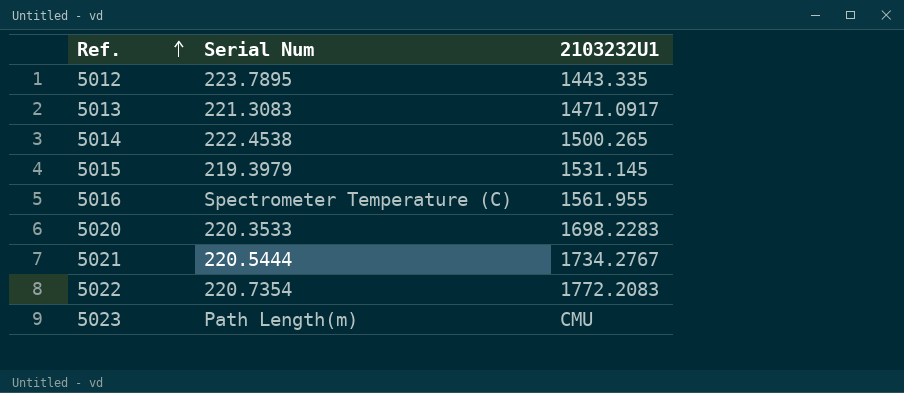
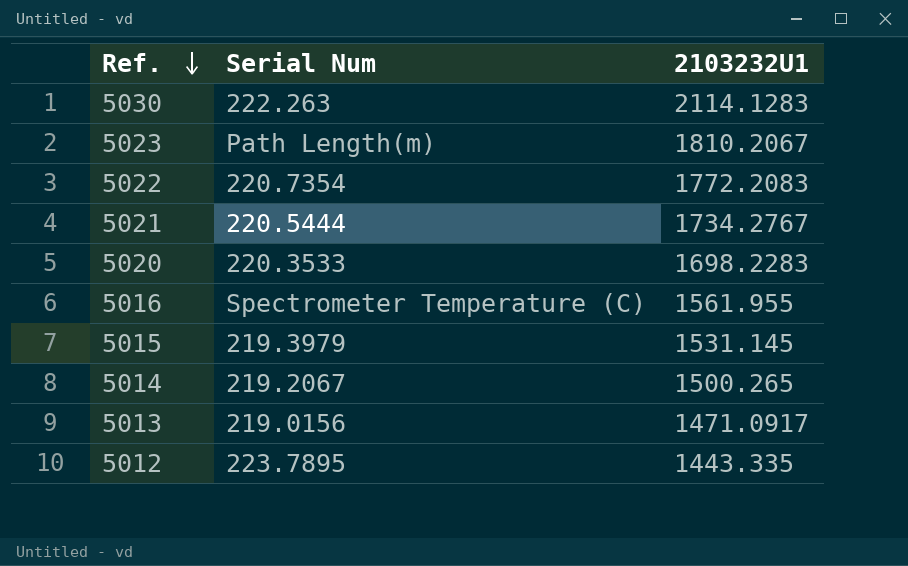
row order: Ref. ascending -> Ref. descending
row 5030: none -> 222.263 | 2114.1283
5023 | 2103232U1: CMU -> 1810.2067
5014 | Serial Num: 222.4538 -> 219.2067
5013 | Serial Num: 221.3083 -> 219.0156

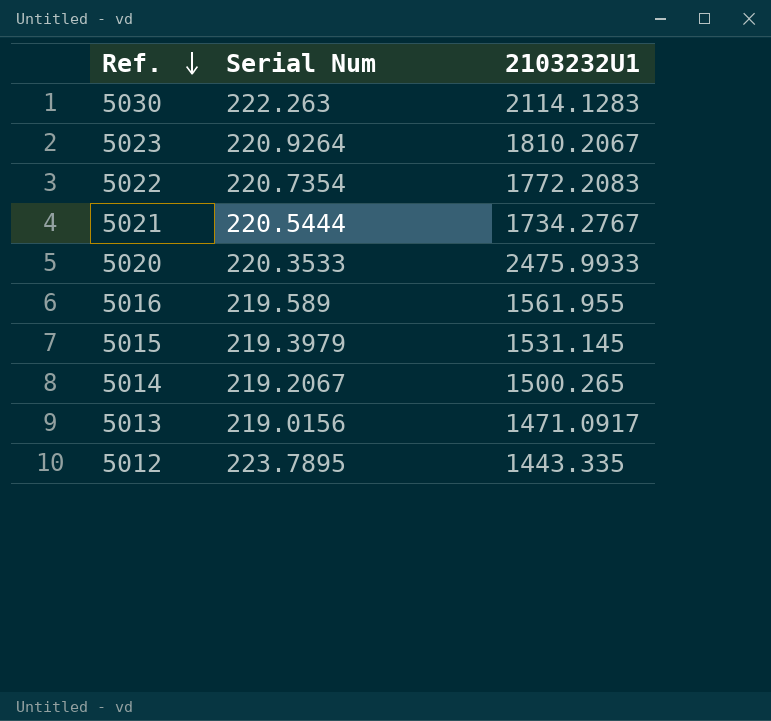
5023 | Serial Num: Path Length(m) -> 220.9264
5020 | 2103232U1: 1698.2283 -> 2475.9933
5016 | Serial Num: Spectrometer Temperature (C) -> 219.589

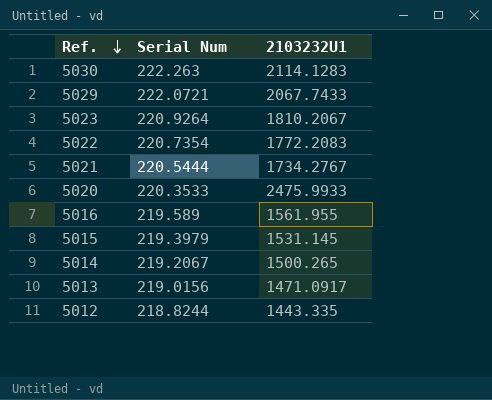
row 5029: none -> 222.0721 | 2067.7433
5012 | Serial Num: 223.7895 -> 218.8244

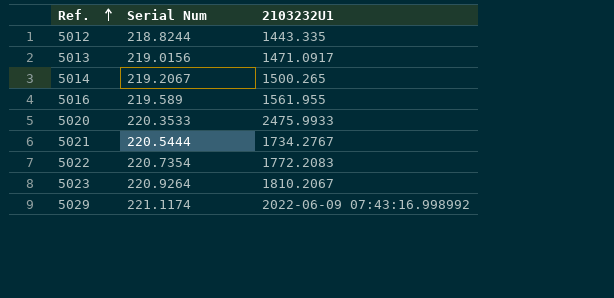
row order: Ref. descending -> Ref. ascending
row 5030: 222.263 | 2114.1283 -> none
row 5015: 219.3979 | 1531.145 -> none
5029 | Serial Num: 222.0721 -> 221.1174
5029 | 2103232U1: 2067.7433 -> 2022-06-09 07:43:16.998992

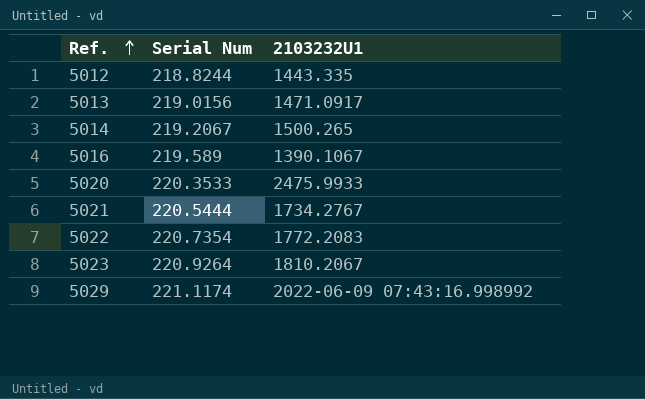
5016 | 2103232U1: 1561.955 -> 1390.1067

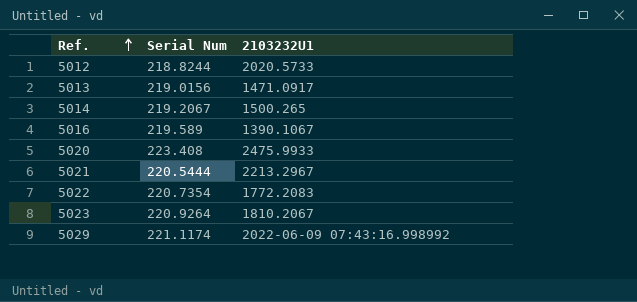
5012 | 2103232U1: 1443.335 -> 2020.5733
5020 | Serial Num: 220.3533 -> 223.408
5021 | 2103232U1: 1734.2767 -> 2213.2967

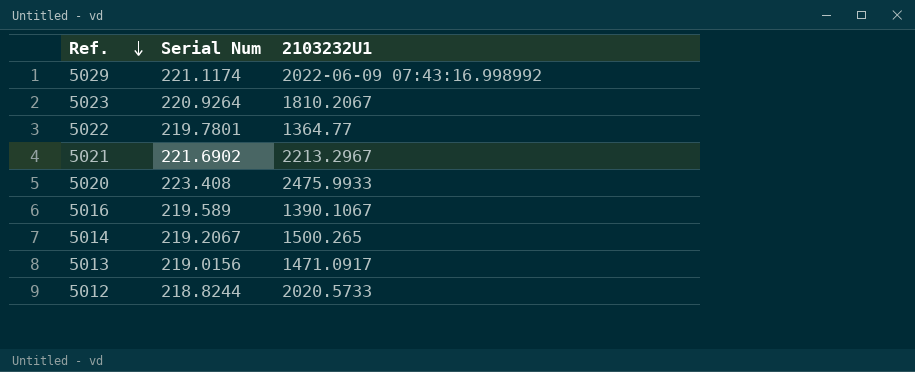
row order: Ref. ascending -> Ref. descending
5022 | Serial Num: 220.7354 -> 219.7801
5022 | 2103232U1: 1772.2083 -> 1364.77
5021 | Serial Num: 220.5444 -> 221.6902

